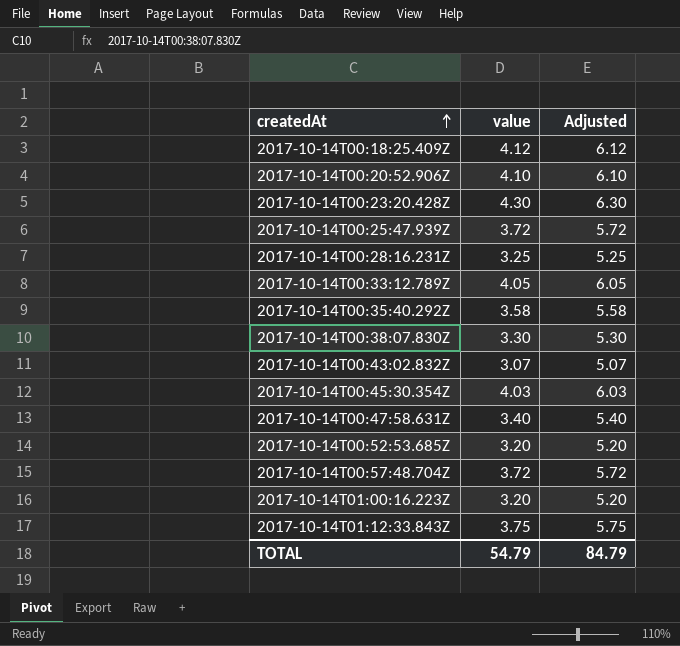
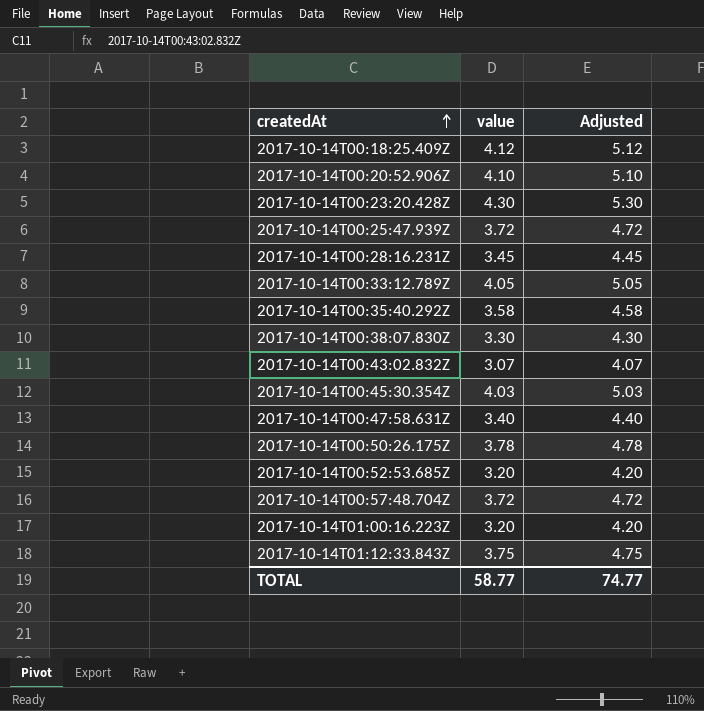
column Adjusted | formula: [value] + 2 -> [value] + 1
2017-10-14T00:28:16.231Z | value: 3.25 -> 3.45
row 2017-10-14T00:50:26.175Z: none -> 3.78 | 4.78
TOTAL | value: 54.79 -> 58.77
TOTAL | Adjusted: 84.79 -> 74.77

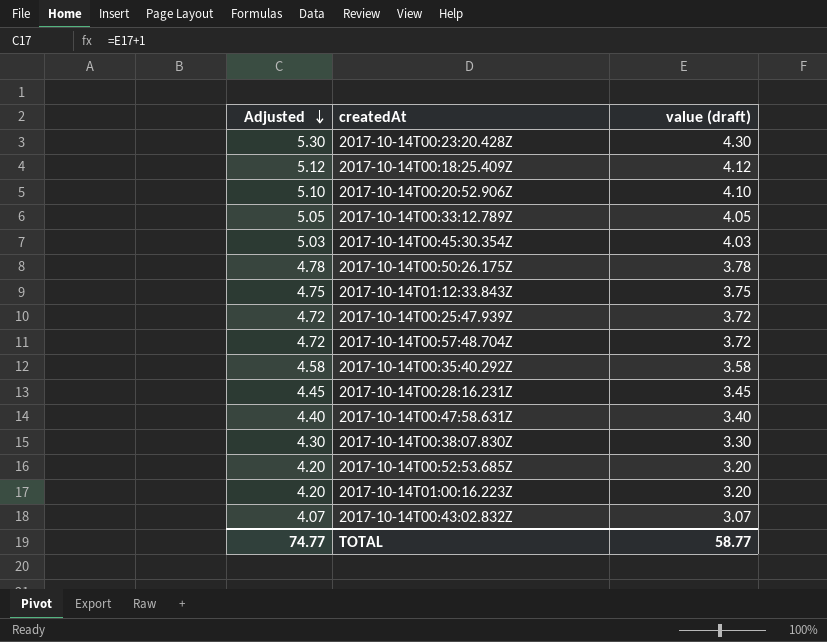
row order: createdAt ascending -> Adjusted descending
column Adjusted | position: 3 -> 1
column name: value -> value (draft)

